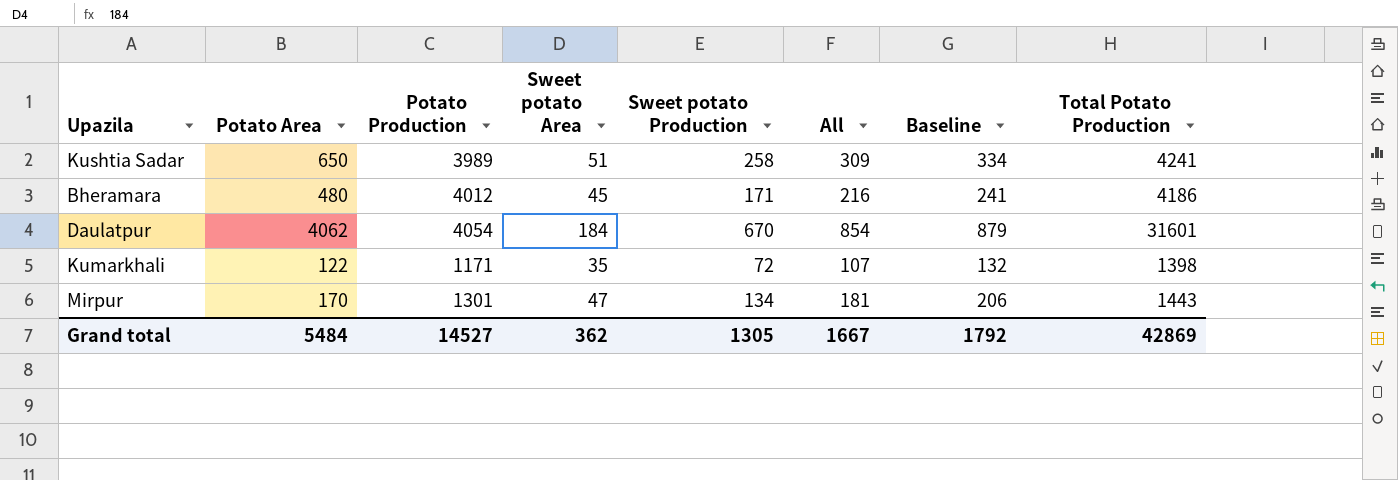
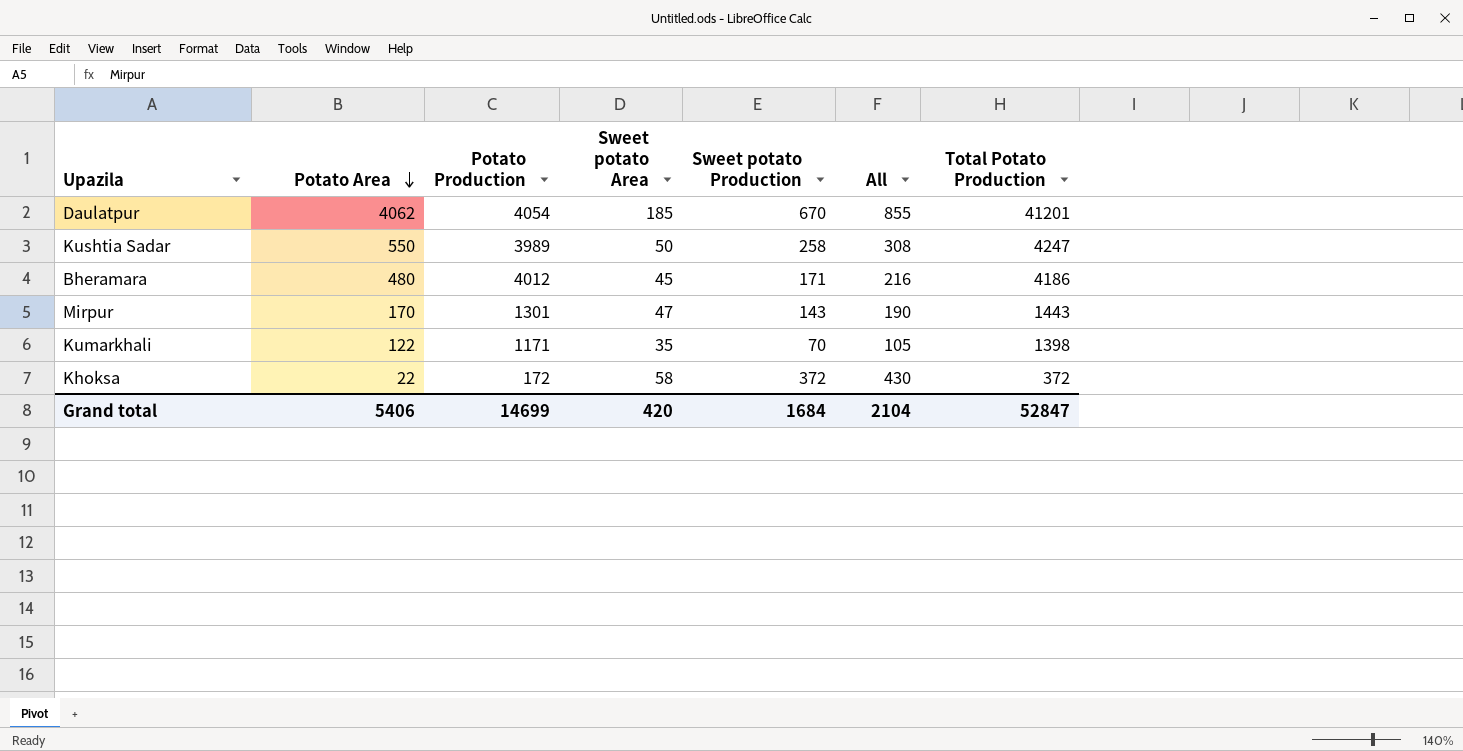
row order: none -> Potato Area descending
column Baseline | formula: [All] + 25 -> none
Daulatpur | Sweet potato Area: 184 -> 185
Daulatpur | All: 854 -> 855
Daulatpur | Total Potato Production: 31601 -> 41201
Kushtia Sadar | Potato Area: 650 -> 550
Kushtia Sadar | Sweet potato Area: 51 -> 50
Kushtia Sadar | All: 309 -> 308
Kushtia Sadar | Total Potato Production: 4241 -> 4247
Mirpur | Sweet potato Production: 134 -> 143
Mirpur | All: 181 -> 190
Kumarkhali | Sweet potato Production: 72 -> 70
Kumarkhali | All: 107 -> 105
row Khoksa: none -> 22 | 172 | 58 | 372 | 430 | 372
Grand total | Potato Area: 5484 -> 5406
Grand total | Potato Production: 14527 -> 14699
Grand total | Sweet potato Area: 362 -> 420
Grand total | Sweet potato Production: 1305 -> 1684
Grand total | All: 1667 -> 2104
Grand total | Total Potato Production: 42869 -> 52847

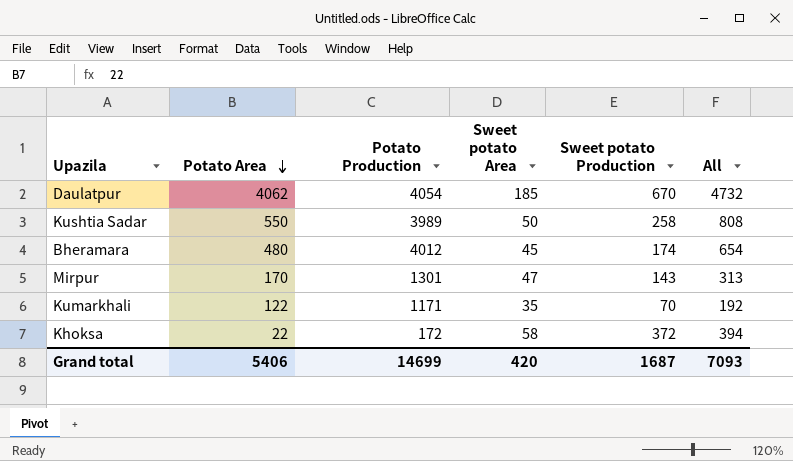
column Total Potato Production | position: 7 -> none
column All | formula: [Sweet potato Area] + [Sweet potato Production] -> [Potato Area] + [Sweet potato Production]
Bheramara | Sweet potato Production: 171 -> 174
Grand total | Sweet potato Production: 1684 -> 1687
Grand total | All: 2104 -> 7093

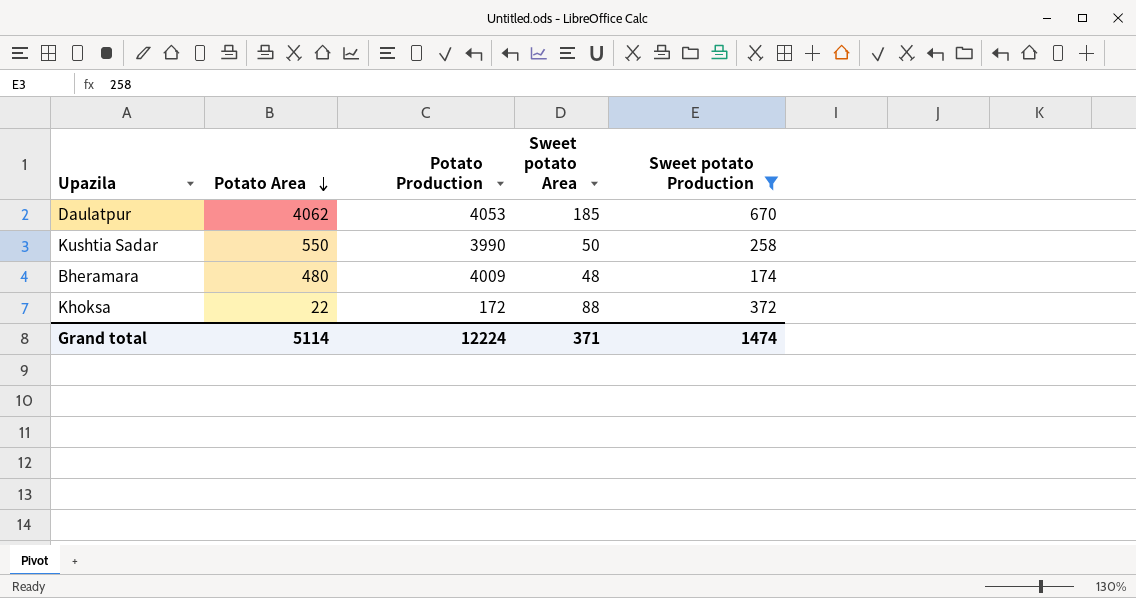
filter: none -> Sweet potato Production >= 174
column All | formula: [Potato Area] + [Sweet potato Production] -> none
Daulatpur | Potato Production: 4054 -> 4053
Kushtia Sadar | Potato Production: 3989 -> 3990
Bheramara | Potato Production: 4012 -> 4009
Bheramara | Sweet potato Area: 45 -> 48
Khoksa | Sweet potato Area: 58 -> 88
Grand total | Potato Area: 5406 -> 5114
Grand total | Potato Production: 14699 -> 12224
Grand total | Sweet potato Area: 420 -> 371
Grand total | Sweet potato Production: 1687 -> 1474

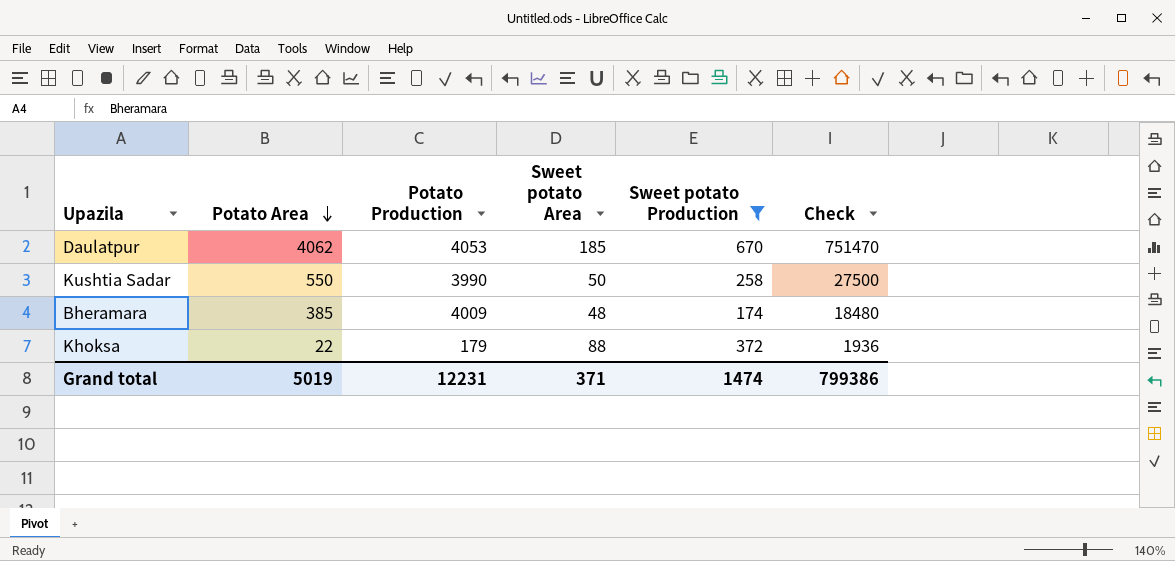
column Check | formula: none -> [Potato Area] * [Sweet potato Area]
Bheramara | Potato Area: 480 -> 385
Khoksa | Potato Production: 172 -> 179
Grand total | Potato Area: 5114 -> 5019
Grand total | Potato Production: 12224 -> 12231

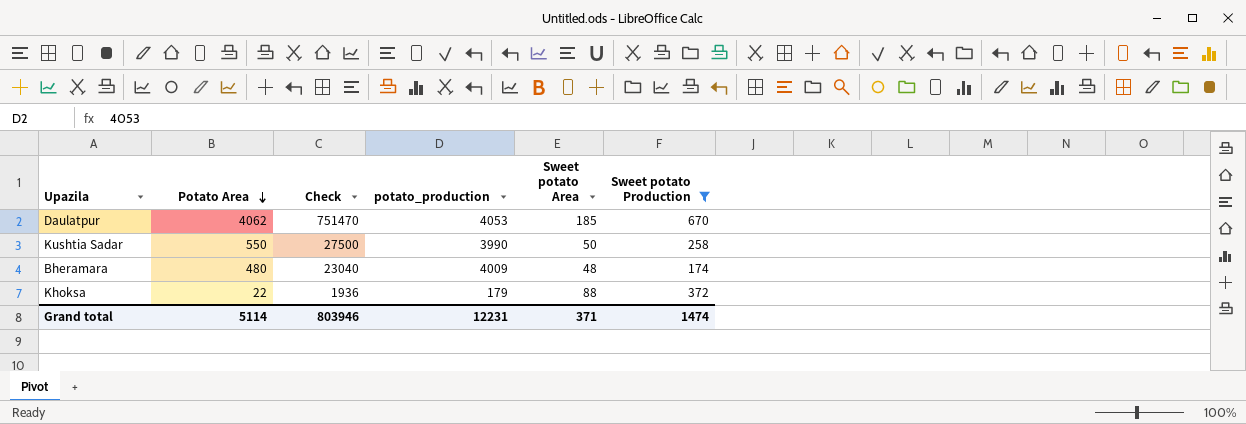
column Check | position: 6 -> 3
column name: Potato Production -> potato_production
Bheramara | Potato Area: 385 -> 480
Bheramara | Check: 18480 -> 23040
Grand total | Potato Area: 5019 -> 5114
Grand total | Check: 799386 -> 803946

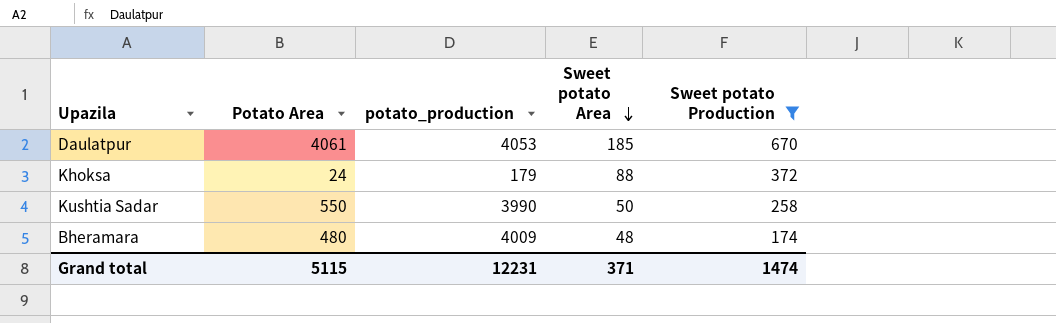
row order: Potato Area descending -> Sweet potato Area descending
column Check | formula: [Potato Area] * [Sweet potato Area] -> none
Daulatpur | Potato Area: 4062 -> 4061
Khoksa | Potato Area: 22 -> 24
Grand total | Potato Area: 5114 -> 5115

